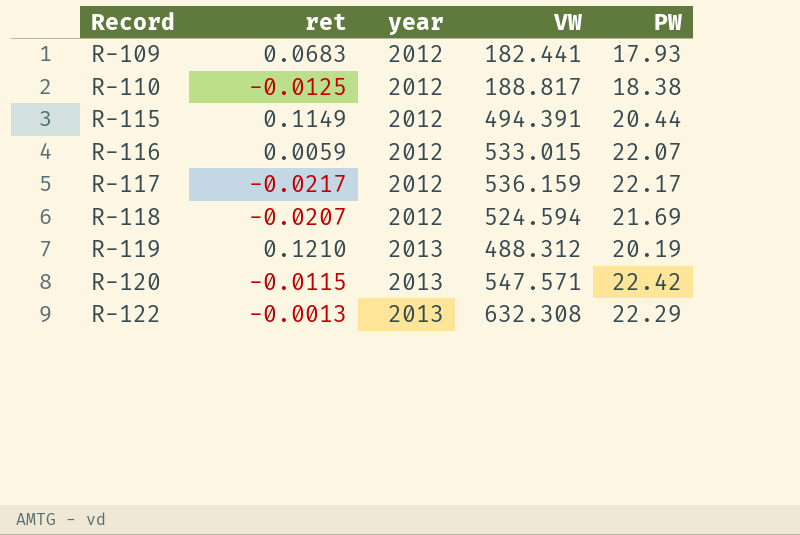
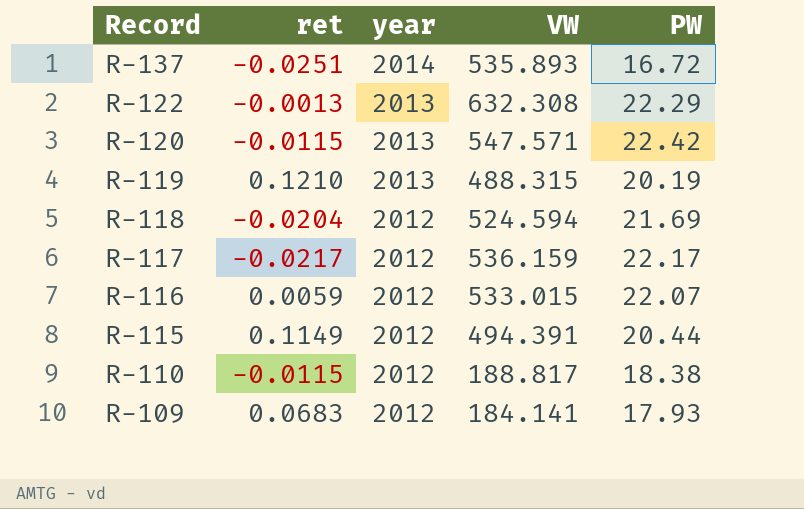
row order: Record ascending -> Record descending
row R-137: none -> -0.0251 | 2014 | 535.893 | 16.72
R-119 | VW: 488.312 -> 488.315
R-118 | ret: -0.0207 -> -0.0204
R-110 | ret: -0.0125 -> -0.0115
R-109 | VW: 182.441 -> 184.141

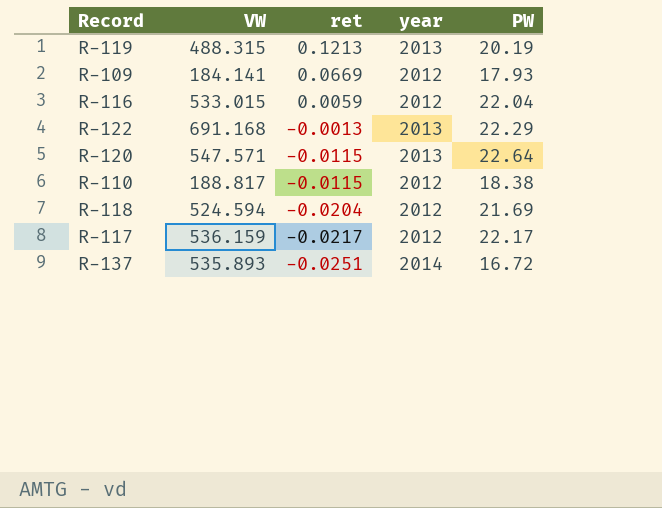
row order: Record descending -> ret descending
column VW | position: 4 -> 2
row R-115: 0.1149 | 2012 | 494.391 | 20.44 -> none
R-119 | ret: 0.1210 -> 0.1213
R-109 | ret: 0.0683 -> 0.0669
R-116 | PW: 22.07 -> 22.04
R-122 | VW: 632.308 -> 691.168
R-120 | PW: 22.42 -> 22.64

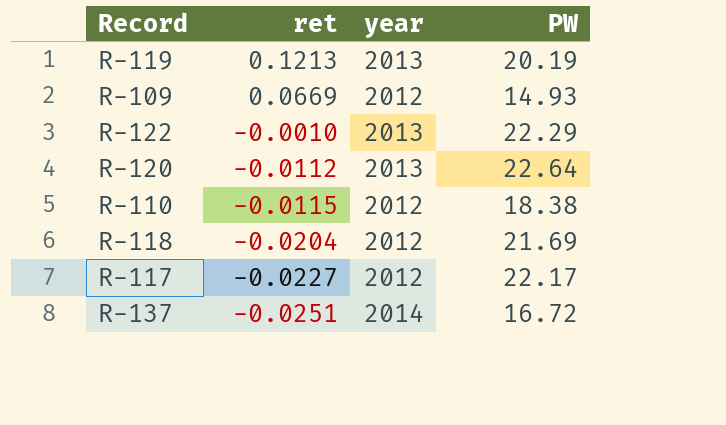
column VW | position: 2 -> none
row R-116: 533.015 | 0.0059 | 2012 | 22.04 -> none
R-109 | PW: 17.93 -> 14.93
R-122 | ret: -0.0013 -> -0.0010
R-120 | ret: -0.0115 -> -0.0112
R-117 | ret: -0.0217 -> -0.0227

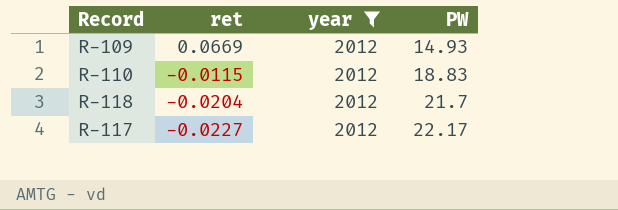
filter: none -> year = 2012
R-110 | PW: 18.38 -> 18.83
R-118 | PW: 21.69 -> 21.7

